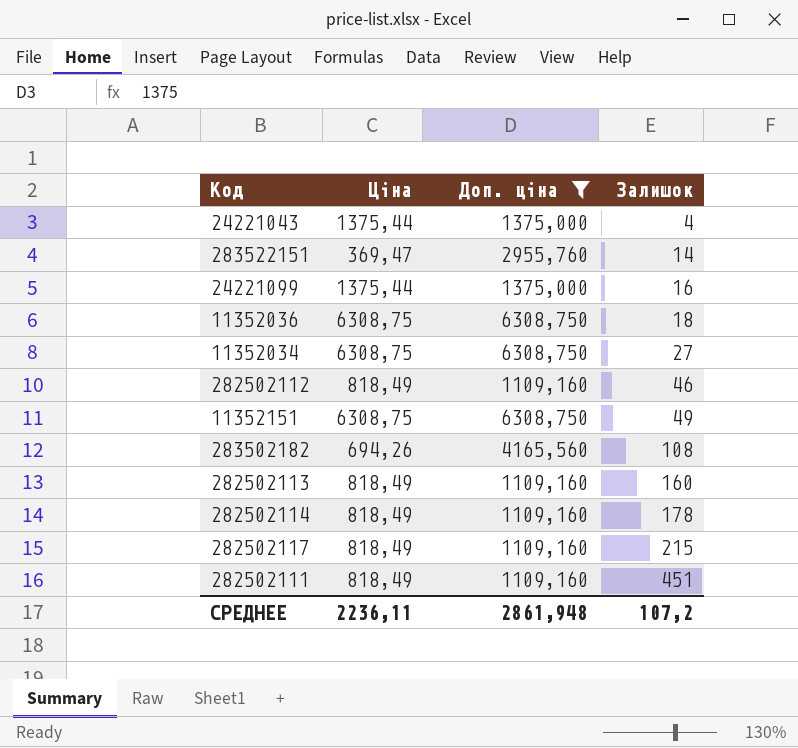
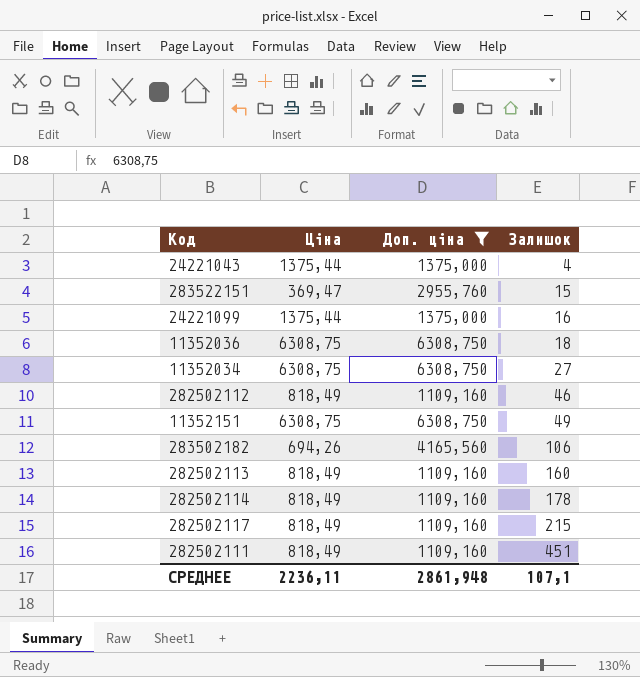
283522151 | Залишок: 14 -> 15
283502182 | Залишок: 108 -> 106
СРЕДНЕЕ | Залишок: 107,2 -> 107,1

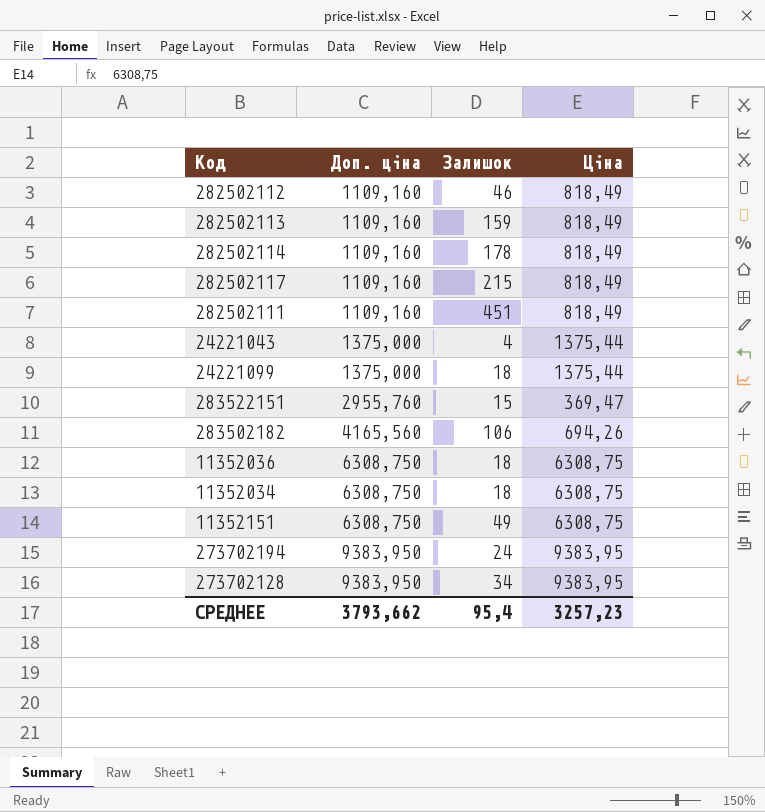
filter: Доп. ціна != 9383,950 -> none
row order: Залишок ascending -> Доп. ціна ascending
column Ціна | position: 2 -> 4
282502113 | Залишок: 160 -> 159
24221099 | Залишок: 16 -> 18
11352034 | Залишок: 27 -> 18
СРЕДНЕЕ | Доп. ціна: 2861,948 -> 3793,662
СРЕДНЕЕ | Залишок: 107,1 -> 95,4
СРЕДНЕЕ | Ціна: 2236,11 -> 3257,23

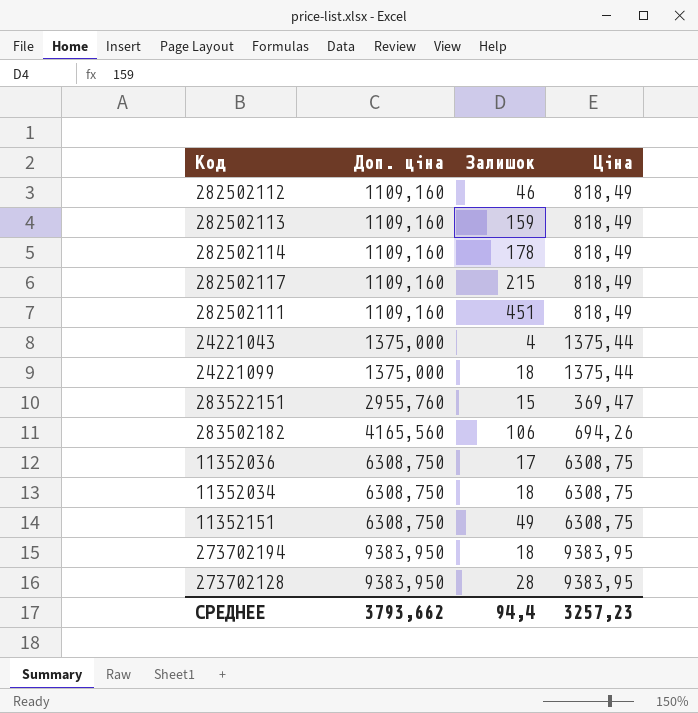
11352036 | Залишок: 18 -> 17
273702194 | Залишок: 24 -> 18
273702128 | Залишок: 34 -> 28
СРЕДНЕЕ | Залишок: 95,4 -> 94,4

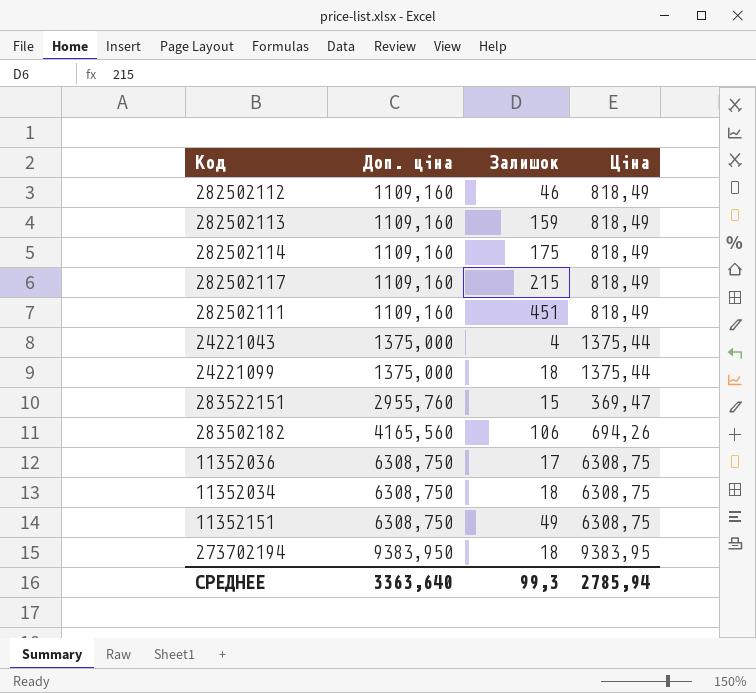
row 273702128: 9383,950 | 28 | 9383,95 -> none
282502114 | Залишок: 178 -> 175
СРЕДНЕЕ | Доп. ціна: 3793,662 -> 3363,640
СРЕДНЕЕ | Залишок: 94,4 -> 99,3
СРЕДНЕЕ | Ціна: 3257,23 -> 2785,94

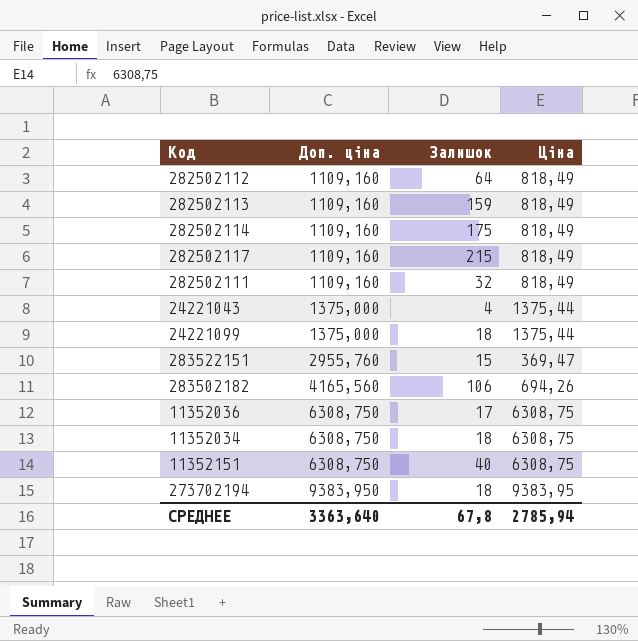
282502112 | Залишок: 46 -> 64
282502111 | Залишок: 451 -> 32
11352151 | Залишок: 49 -> 40
СРЕДНЕЕ | Залишок: 99,3 -> 67,8

